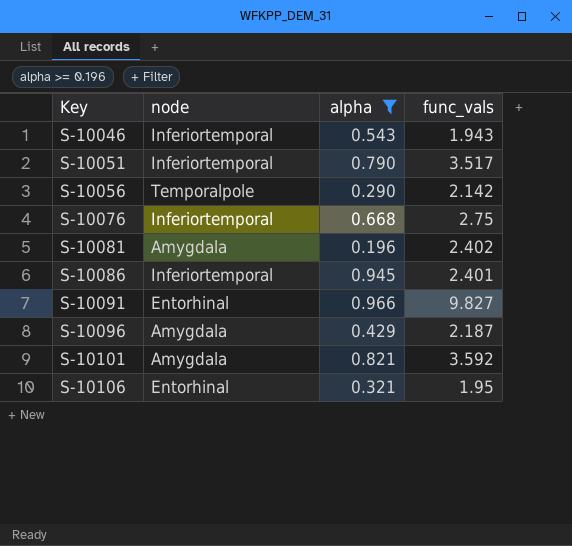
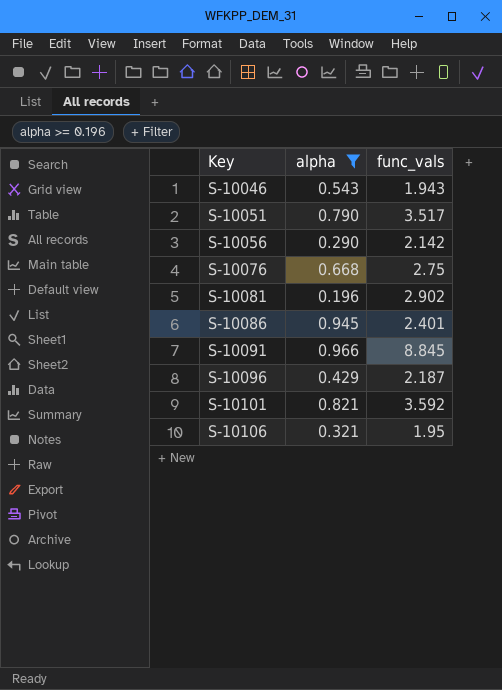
column node | position: 2 -> none
S-10081 | func_vals: 2.402 -> 2.902
S-10091 | func_vals: 9.827 -> 8.845

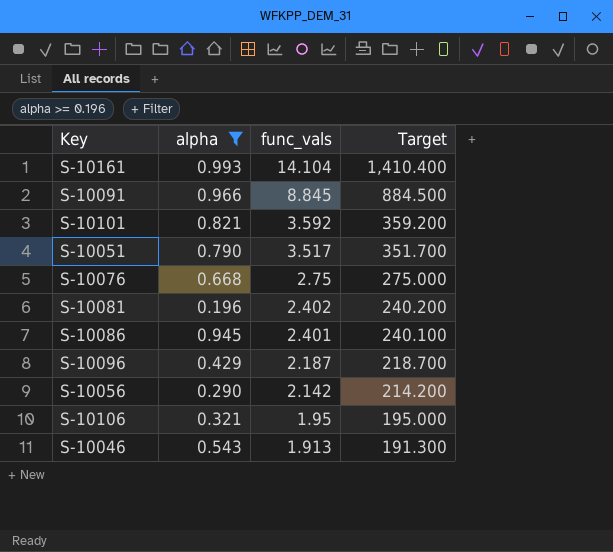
row order: Key ascending -> func_vals descending
column Target | formula: none -> [func_vals] * 100
row S-10161: none -> 0.993 | 14.104 | 1,410.400
S-10081 | func_vals: 2.902 -> 2.402
S-10046 | func_vals: 1.943 -> 1.913

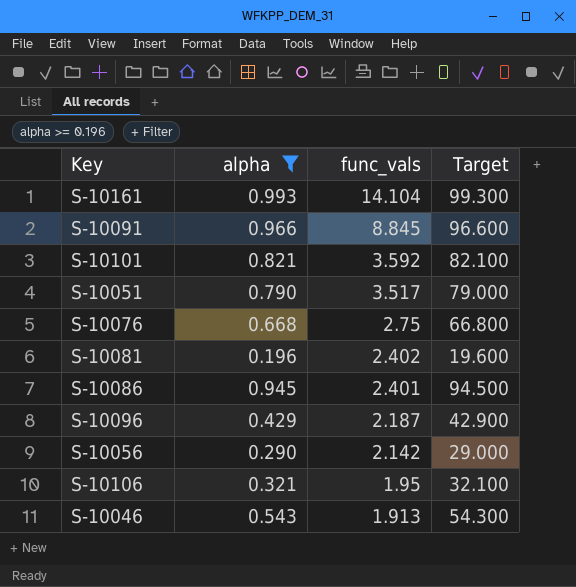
column Target | formula: [func_vals] * 100 -> [alpha] * 100

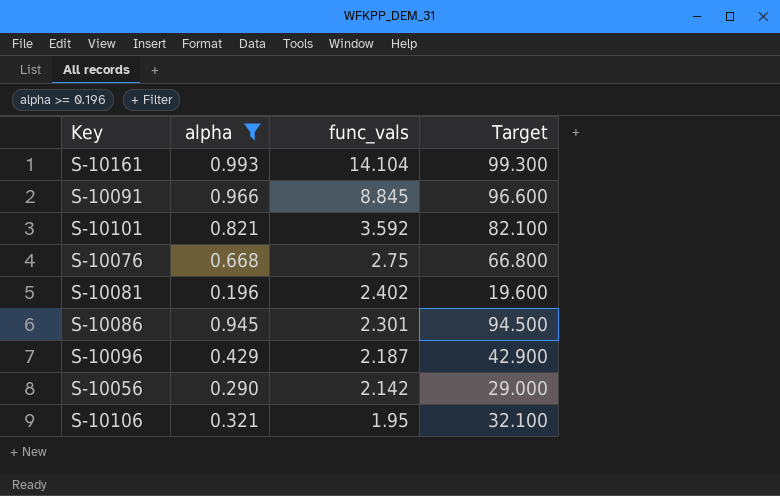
row S-10051: 0.790 | 3.517 | 79.000 -> none
row S-10046: 0.543 | 1.913 | 54.300 -> none
S-10086 | func_vals: 2.401 -> 2.301

